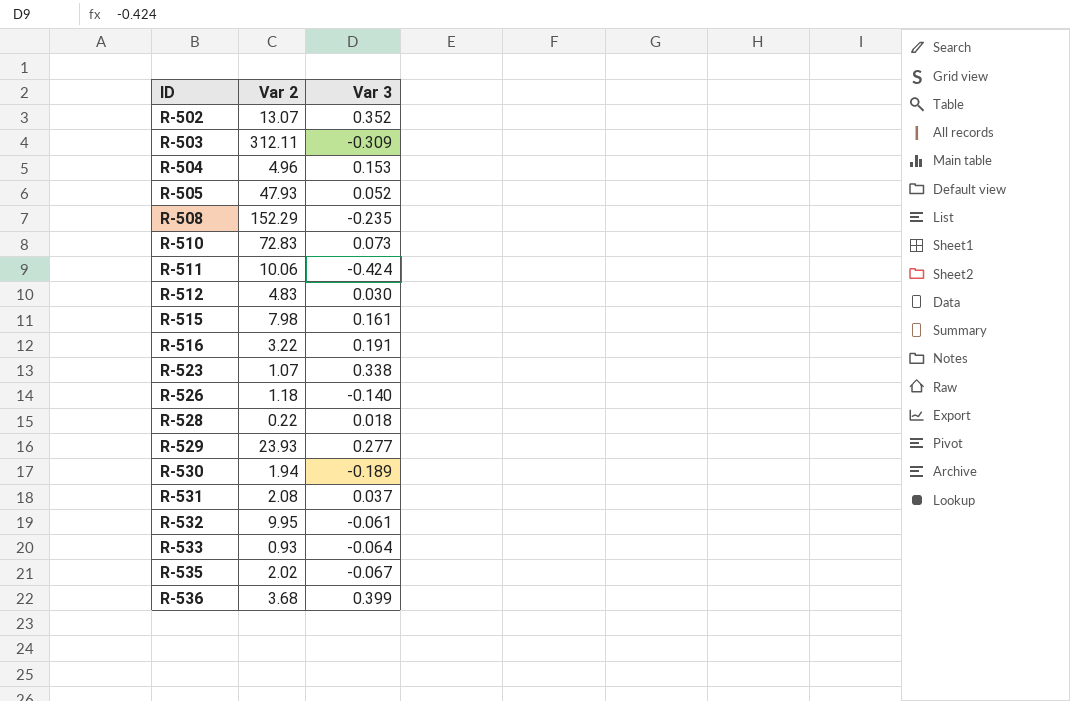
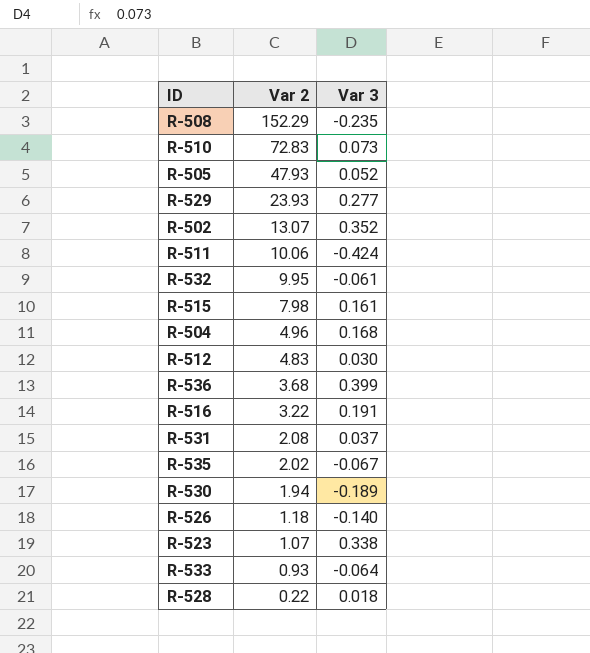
row order: ID ascending -> Var 2 descending
row R-503: 312.11 | -0.309 -> none
R-504 | Var 3: 0.153 -> 0.168

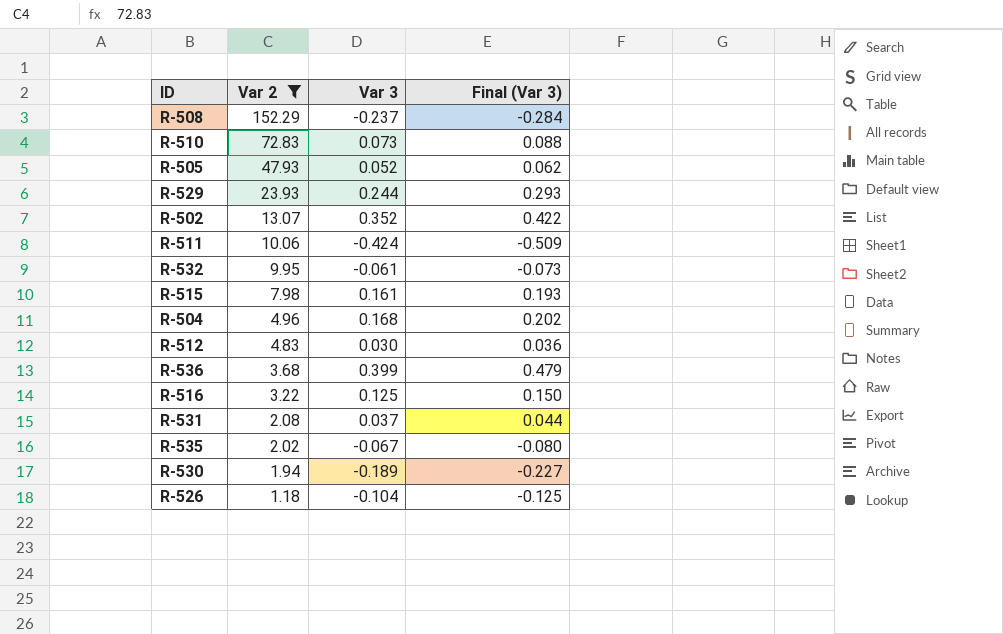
filter: none -> Var 2 >= 1.18
column Final (Var 3) | formula: none -> [Var 3] * 1.2
R-508 | Var 3: -0.235 -> -0.237
R-529 | Var 3: 0.277 -> 0.244
R-516 | Var 3: 0.191 -> 0.125
R-526 | Var 3: -0.140 -> -0.104

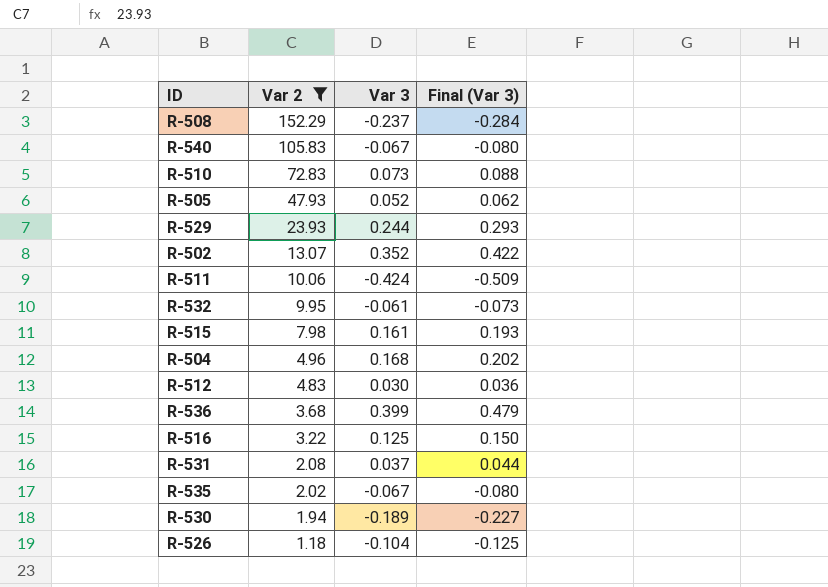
row R-540: none -> 105.83 | -0.067 | -0.080

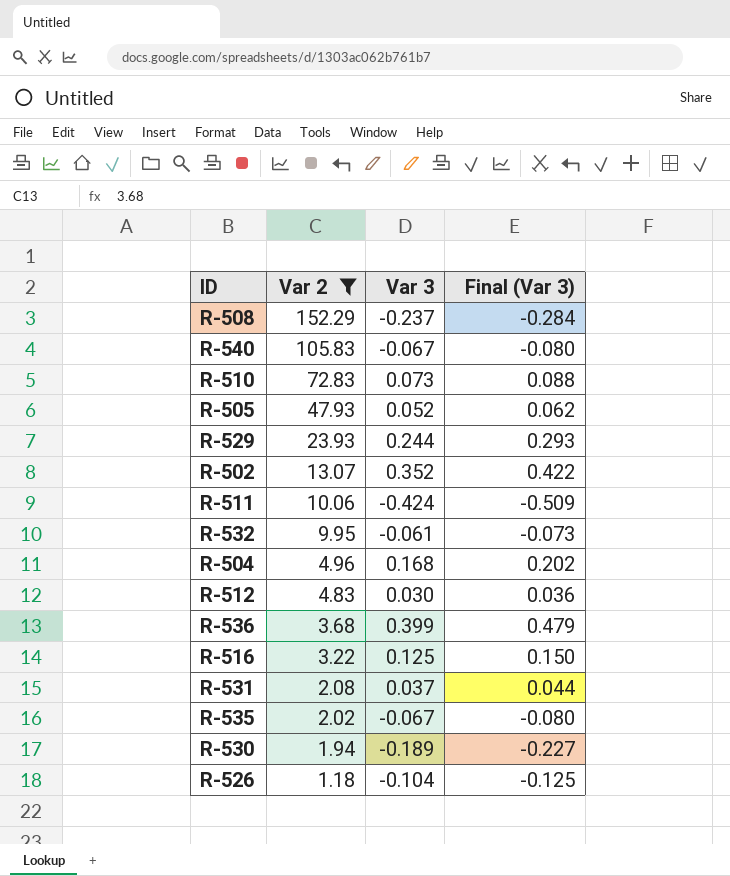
row R-515: 7.98 | 0.161 | 0.193 -> none

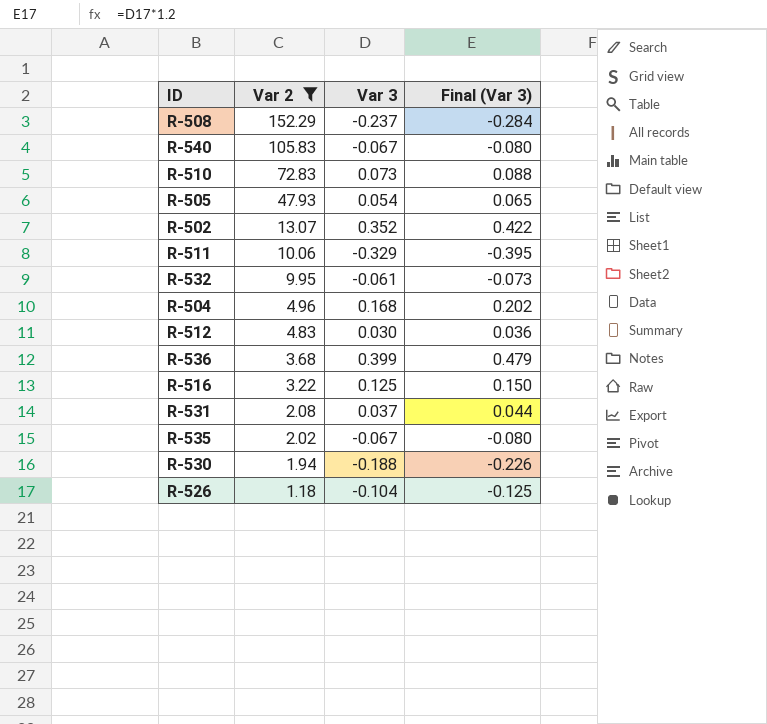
row R-529: 23.93 | 0.244 | 0.293 -> none
R-505 | Var 3: 0.052 -> 0.054
R-505 | Final (Var 3): 0.062 -> 0.065
R-511 | Var 3: -0.424 -> -0.329
R-511 | Final (Var 3): -0.509 -> -0.395
R-530 | Var 3: -0.189 -> -0.188
R-530 | Final (Var 3): -0.227 -> -0.226

